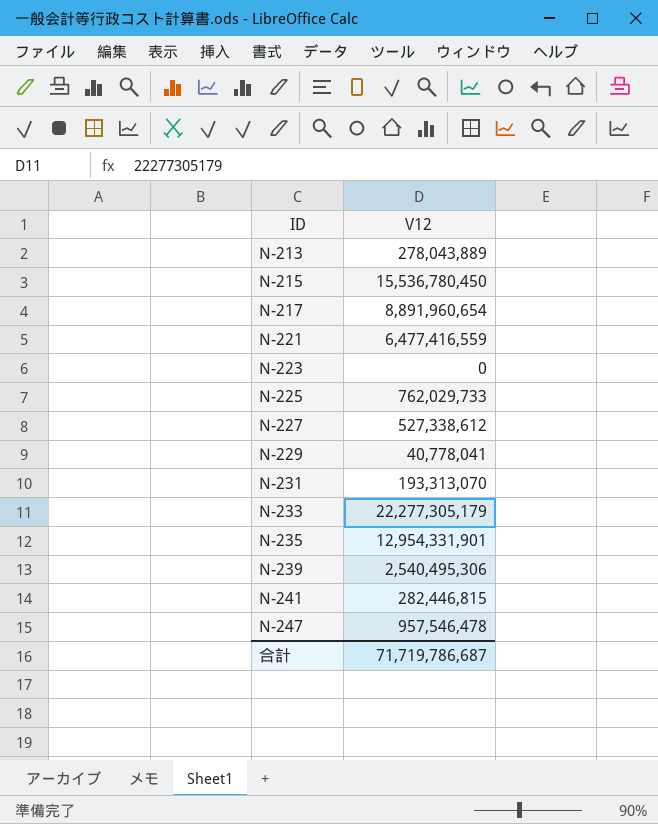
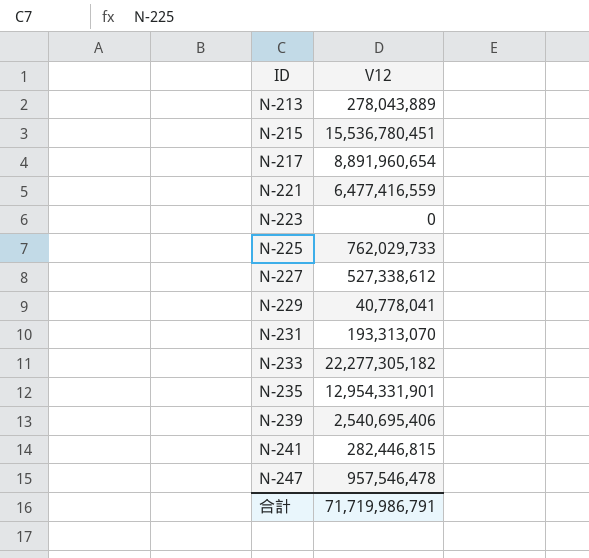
N-215 | V12: 15,536,780,450 -> 15,536,780,451
N-233 | V12: 22,277,305,179 -> 22,277,305,182
N-239 | V12: 2,540,495,306 -> 2,540,695,406
合計 | V12: 71,719,786,687 -> 71,719,986,791

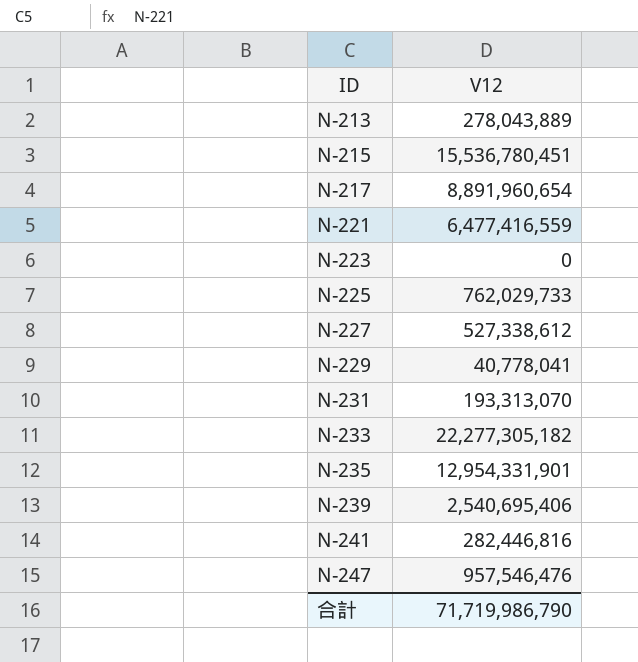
N-241 | V12: 282,446,815 -> 282,446,816
N-247 | V12: 957,546,478 -> 957,546,476
合計 | V12: 71,719,986,791 -> 71,719,986,790

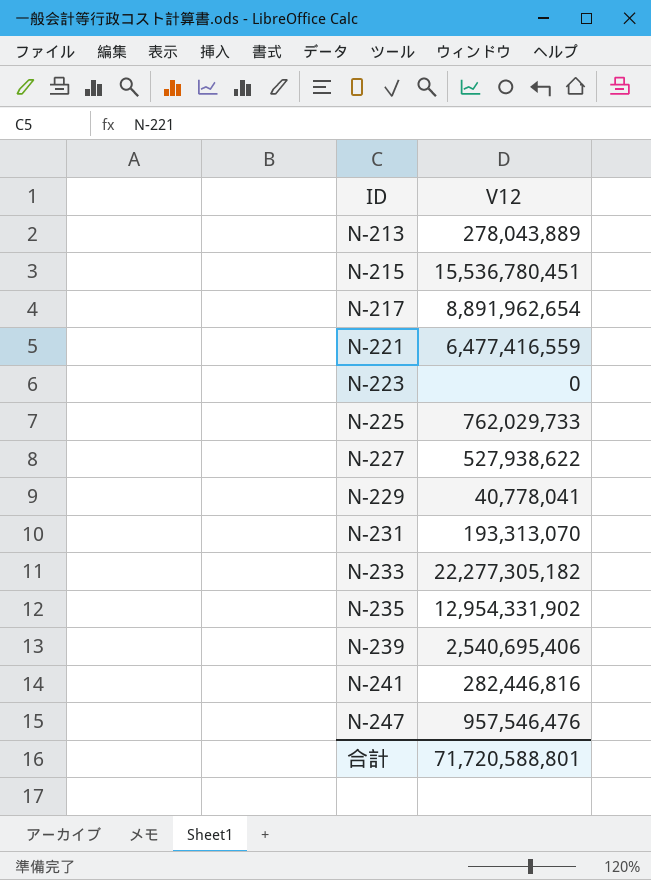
N-217 | V12: 8,891,960,654 -> 8,891,962,654
N-227 | V12: 527,338,612 -> 527,938,622
N-235 | V12: 12,954,331,901 -> 12,954,331,902
合計 | V12: 71,719,986,790 -> 71,720,588,801

